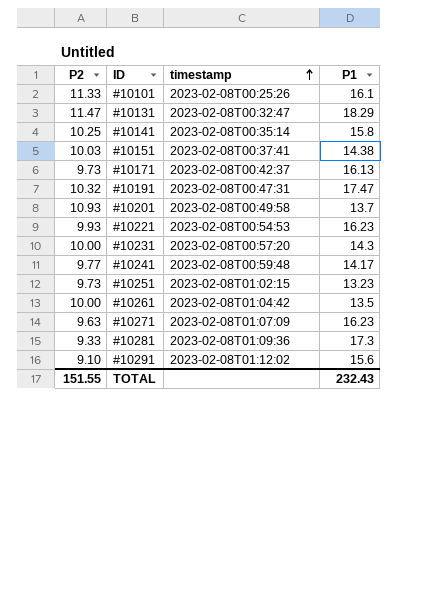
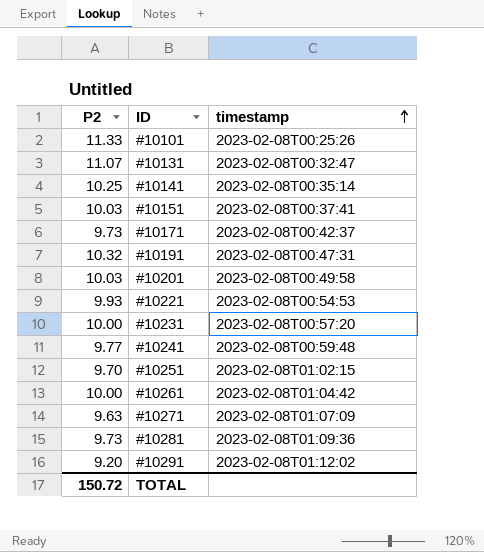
column P1 | position: 4 -> none
#10131 | P2: 11.47 -> 11.07
#10201 | P2: 10.93 -> 10.03
#10251 | P2: 9.73 -> 9.70
#10281 | P2: 9.33 -> 9.73
#10291 | P2: 9.10 -> 9.20
TOTAL | P2: 151.55 -> 150.72

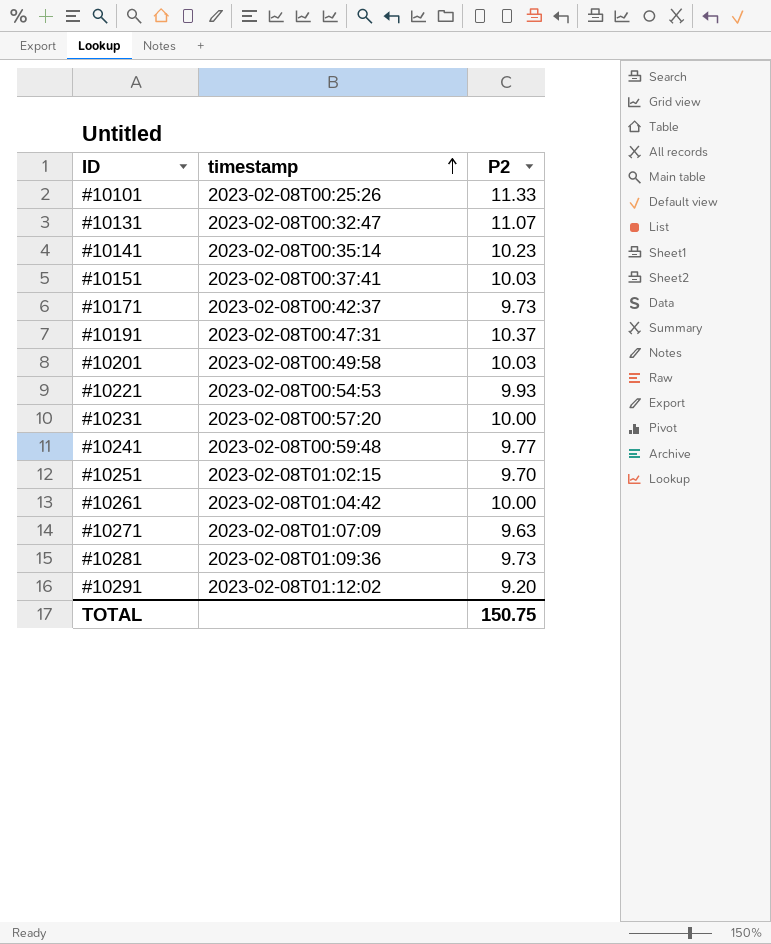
column P2 | position: 1 -> 3
#10141 | P2: 10.25 -> 10.23
#10191 | P2: 10.32 -> 10.37
TOTAL | P2: 150.72 -> 150.75

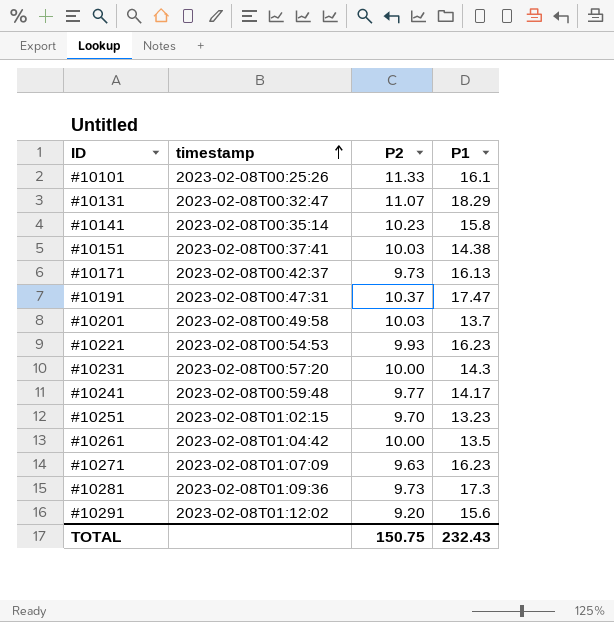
column P1 | position: none -> 4

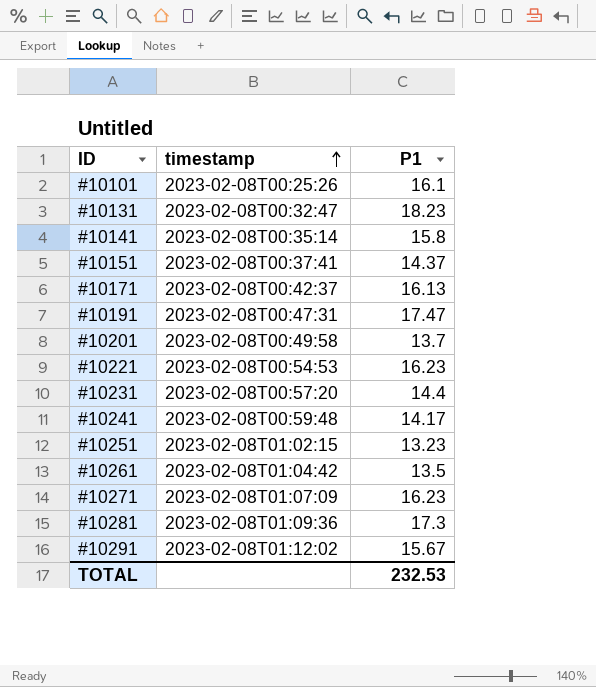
column P2 | position: 3 -> none
#10131 | P1: 18.29 -> 18.23
#10151 | P1: 14.38 -> 14.37
#10231 | P1: 14.3 -> 14.4
#10291 | P1: 15.6 -> 15.67
TOTAL | P1: 232.43 -> 232.53

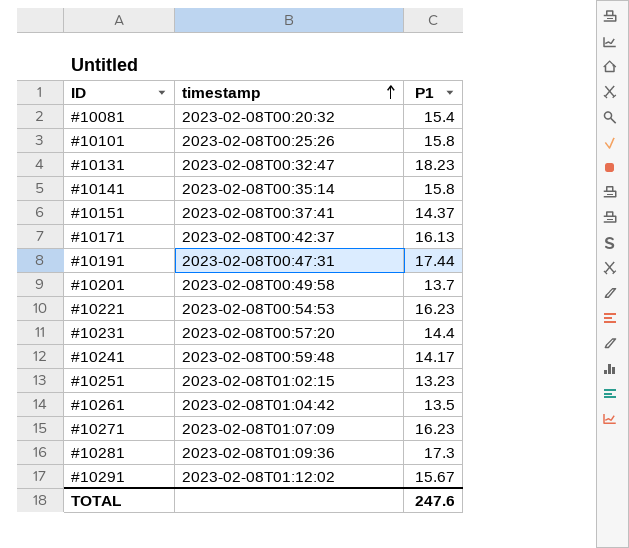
row #10081: none -> 2023-02-08T00:20:32 | 15.4
#10101 | P1: 16.1 -> 15.8
#10191 | P1: 17.47 -> 17.44
TOTAL | P1: 232.53 -> 247.6

